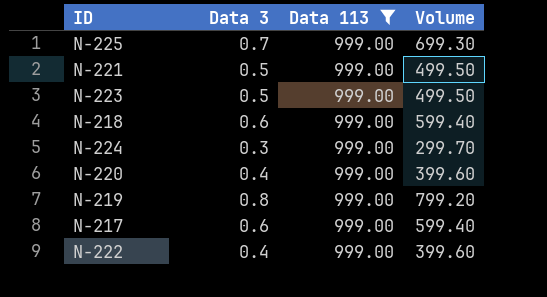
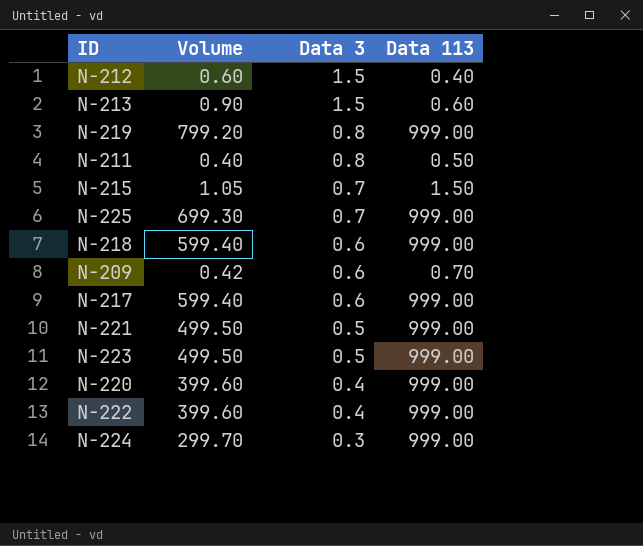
filter: Data 113 = 999.00 -> none
row order: none -> Data 3 descending
column Volume | position: 4 -> 2

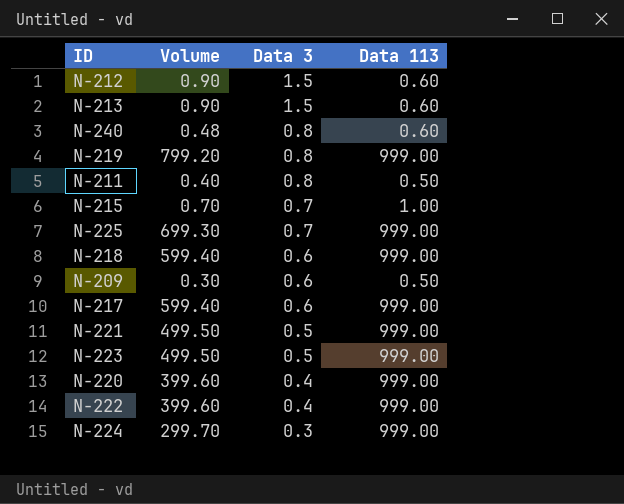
N-212 | Volume: 0.60 -> 0.90
N-212 | Data 113: 0.40 -> 0.60
row N-240: none -> 0.48 | 0.8 | 0.60
N-215 | Volume: 1.05 -> 0.70
N-215 | Data 113: 1.50 -> 1.00
N-209 | Volume: 0.42 -> 0.30
N-209 | Data 113: 0.70 -> 0.50

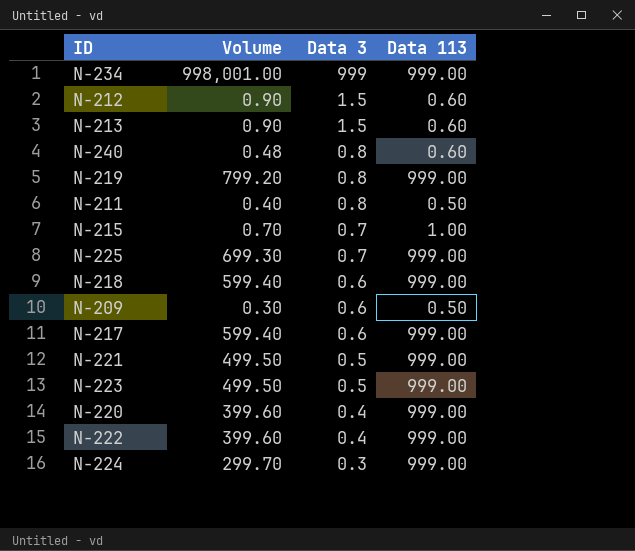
row N-234: none -> 998,001.00 | 999 | 999.00

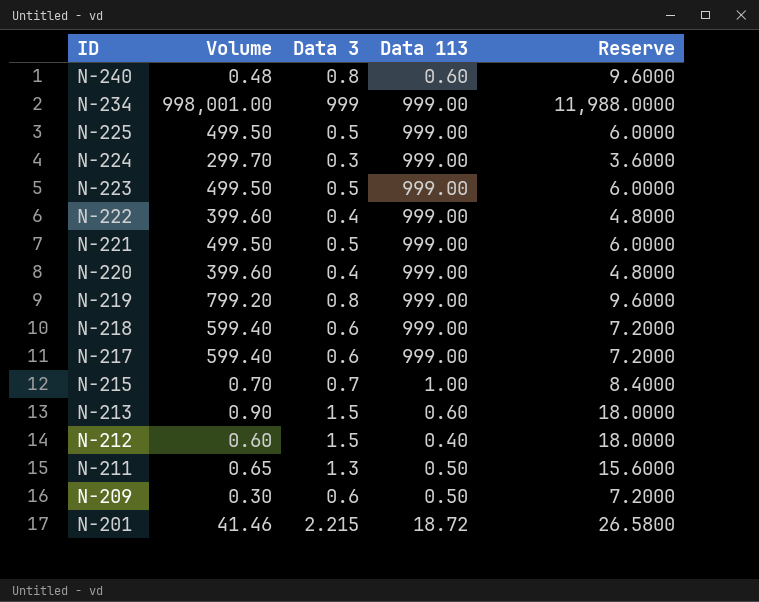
row order: Data 3 descending -> ID descending
column Reserve | formula: none -> [Data 3] * 12
N-225 | Volume: 699.30 -> 499.50
N-225 | Data 3: 0.7 -> 0.5
N-212 | Volume: 0.90 -> 0.60
N-212 | Data 113: 0.60 -> 0.40
N-211 | Volume: 0.40 -> 0.65
N-211 | Data 3: 0.8 -> 1.3
row N-201: none -> 41.46 | 2.215 | 18.72 | 26.5800

